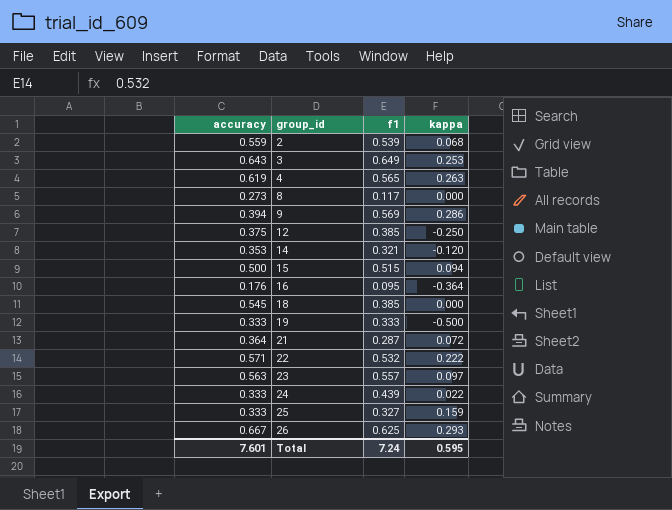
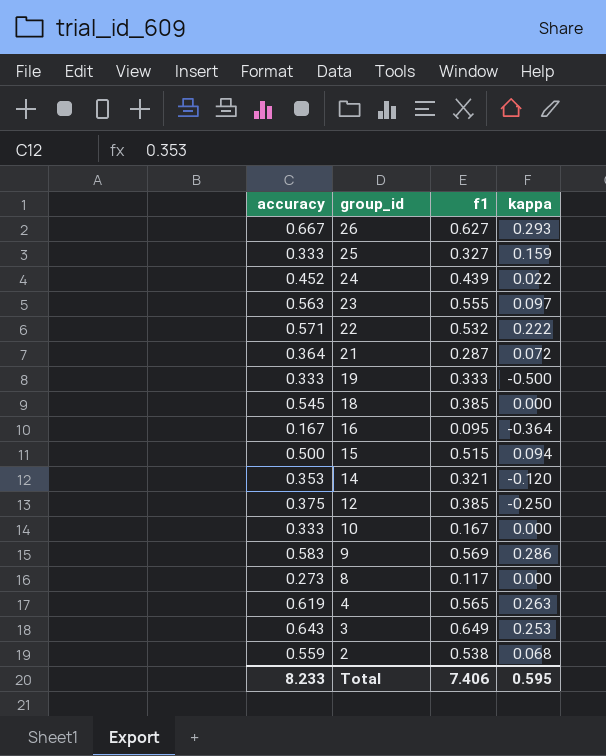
row order: group_id ascending -> group_id descending
26 | f1: 0.625 -> 0.627
24 | accuracy: 0.333 -> 0.452
23 | f1: 0.557 -> 0.555
16 | accuracy: 0.176 -> 0.167
row 10: none -> 0.333 | 0.167 | 0.000
9 | accuracy: 0.394 -> 0.583
2 | f1: 0.539 -> 0.538
Total | accuracy: 7.601 -> 8.233
Total | f1: 7.24 -> 7.406

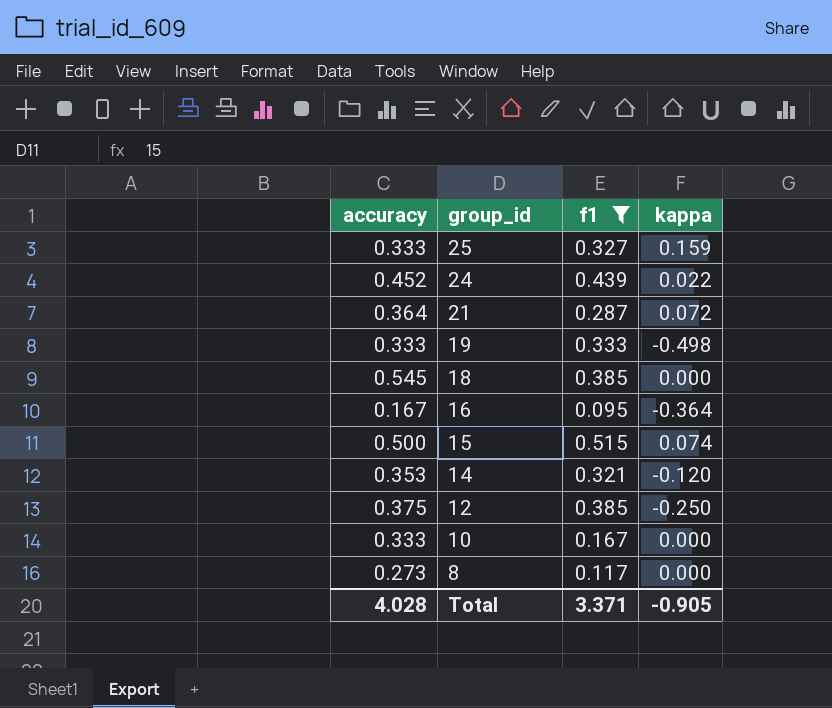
filter: none -> f1 <= 0.515
19 | kappa: -0.500 -> -0.498
15 | kappa: 0.094 -> 0.074
Total | accuracy: 8.233 -> 4.028
Total | f1: 7.406 -> 3.371
Total | kappa: 0.595 -> -0.905

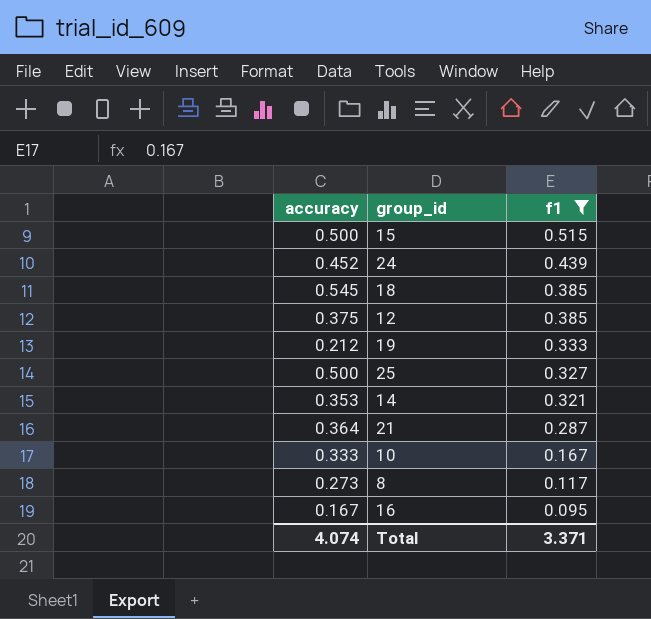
row order: group_id descending -> f1 descending
column kappa | position: 4 -> none
19 | accuracy: 0.333 -> 0.212
25 | accuracy: 0.333 -> 0.500
Total | accuracy: 4.028 -> 4.074

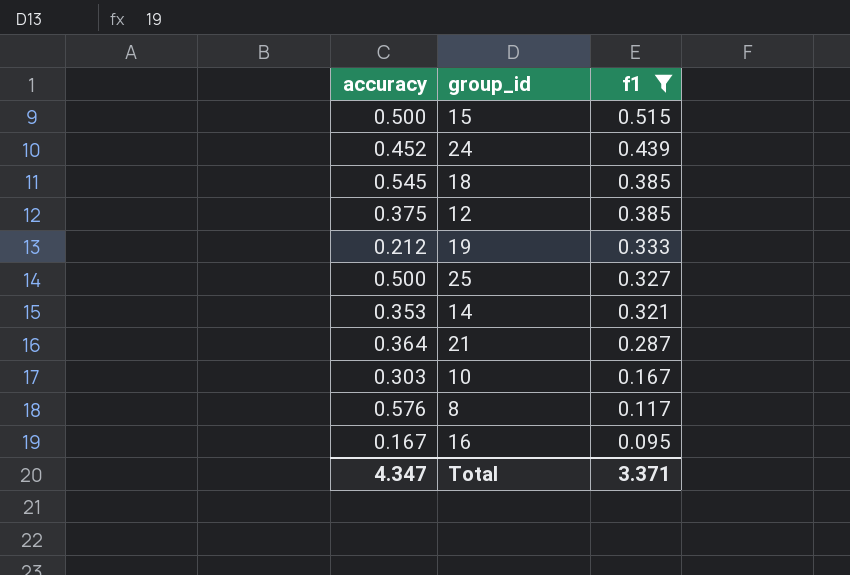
10 | accuracy: 0.333 -> 0.303
8 | accuracy: 0.273 -> 0.576
Total | accuracy: 4.074 -> 4.347

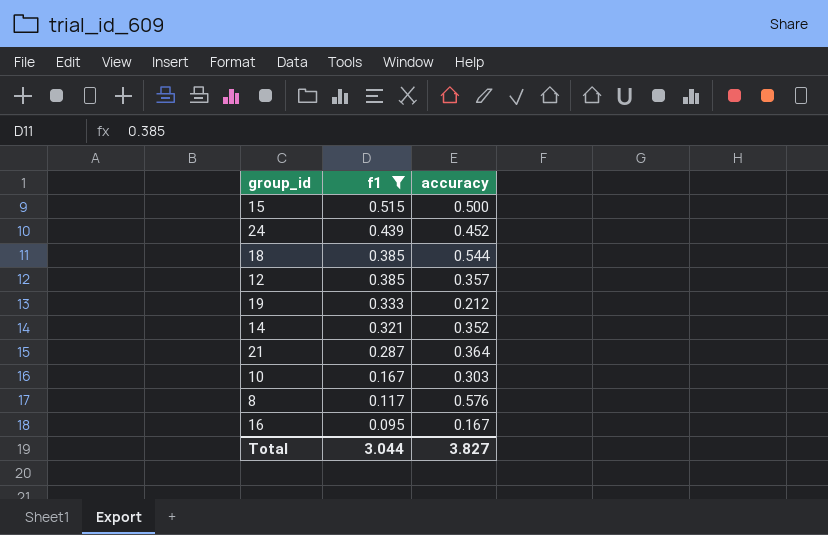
column accuracy | position: 1 -> 3
row 25: 0.500 | 0.327 -> none
18 | accuracy: 0.545 -> 0.544
12 | accuracy: 0.375 -> 0.357
14 | accuracy: 0.353 -> 0.352
Total | f1: 3.371 -> 3.044
Total | accuracy: 4.347 -> 3.827

